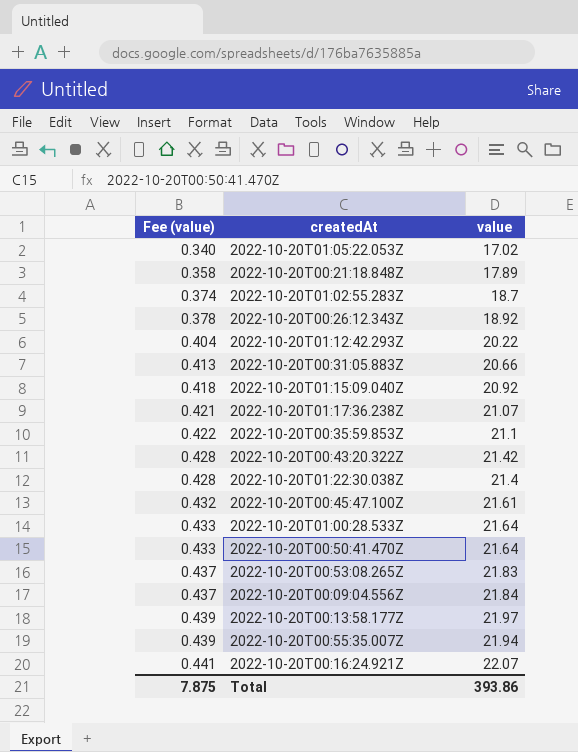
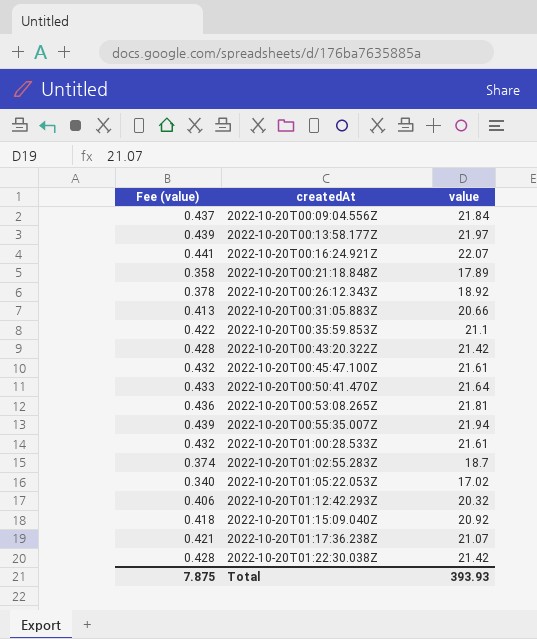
row order: Fee (value) ascending -> createdAt ascending
2022-10-20T00:53:08.265Z | Fee (value): 0.437 -> 0.436
2022-10-20T00:53:08.265Z | value: 21.83 -> 21.81
2022-10-20T01:00:28.533Z | Fee (value): 0.433 -> 0.432
2022-10-20T01:00:28.533Z | value: 21.64 -> 21.61
2022-10-20T01:12:42.293Z | Fee (value): 0.404 -> 0.406
2022-10-20T01:12:42.293Z | value: 20.22 -> 20.32
2022-10-20T01:22:30.038Z | value: 21.4 -> 21.42
Total | value: 393.86 -> 393.93

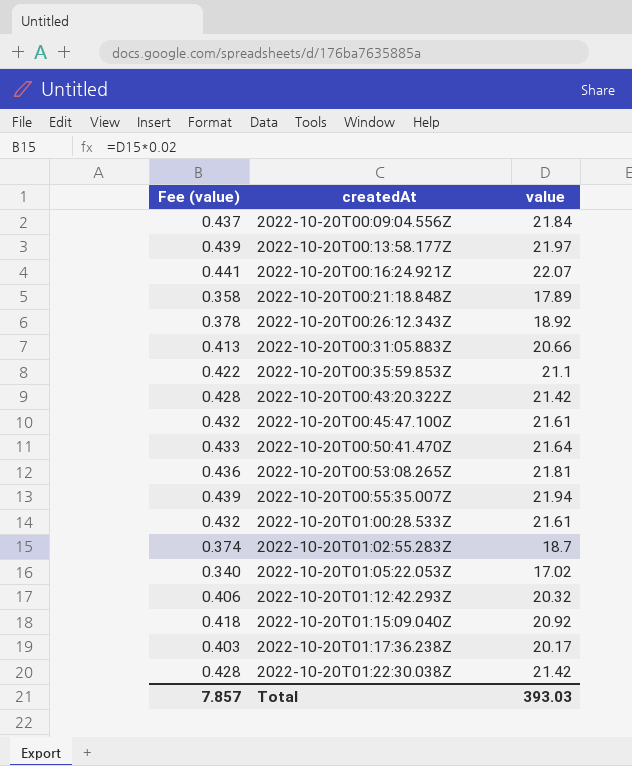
2022-10-20T01:17:36.238Z | Fee (value): 0.421 -> 0.403
2022-10-20T01:17:36.238Z | value: 21.07 -> 20.17
Total | Fee (value): 7.875 -> 7.857
Total | value: 393.93 -> 393.03

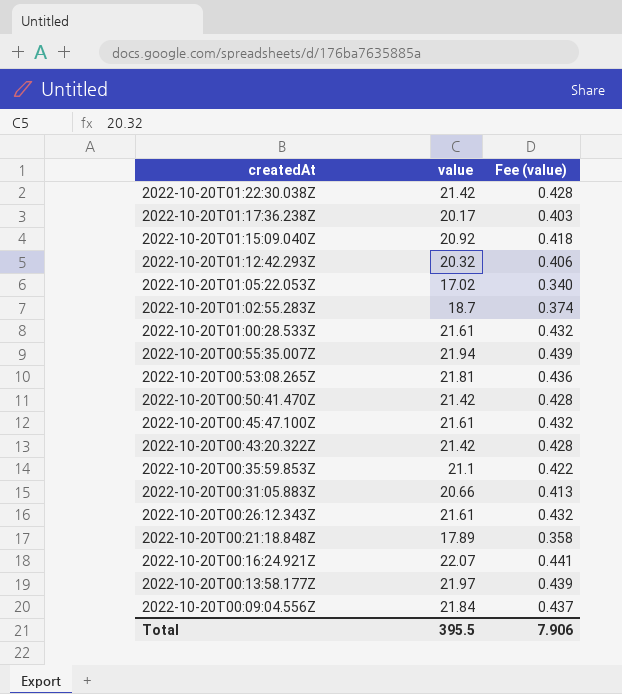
row order: createdAt ascending -> createdAt descending
column Fee (value) | position: 1 -> 3
2022-10-20T00:50:41.470Z | value: 21.64 -> 21.42
2022-10-20T00:50:41.470Z | Fee (value): 0.433 -> 0.428
2022-10-20T00:26:12.343Z | value: 18.92 -> 21.61
2022-10-20T00:26:12.343Z | Fee (value): 0.378 -> 0.432
Total | value: 393.03 -> 395.5
Total | Fee (value): 7.857 -> 7.906

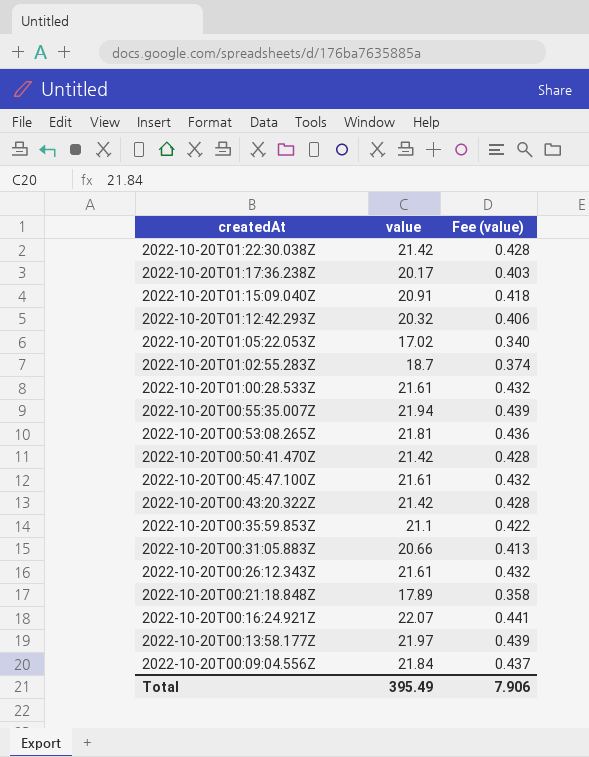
2022-10-20T01:15:09.040Z | value: 20.92 -> 20.91
Total | value: 395.5 -> 395.49

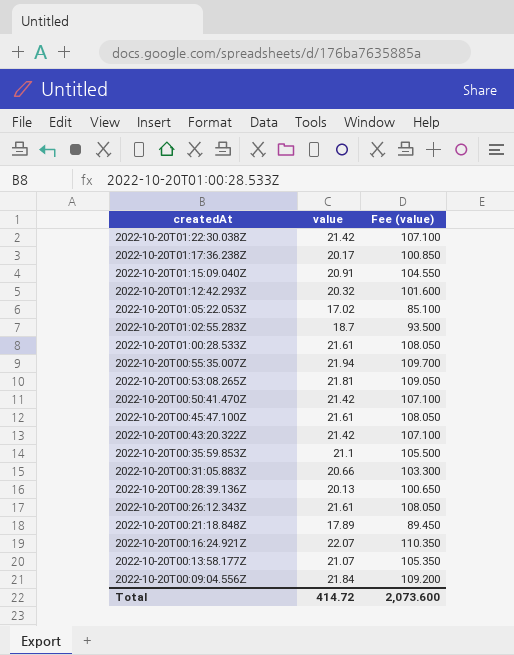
column Fee (value) | formula: [value] * 0.02 -> [value] * 5
row 2022-10-20T00:28:39.136Z: none -> 20.13 | 100.650
2022-10-20T00:13:58.177Z | value: 21.97 -> 21.07
Total | value: 395.49 -> 414.72
Total | Fee (value): 7.906 -> 2,073.600

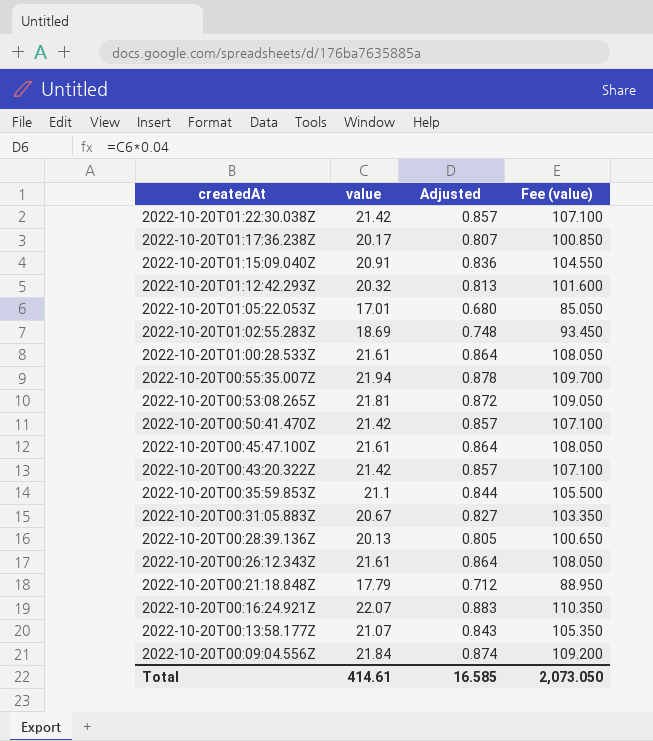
column Adjusted | formula: none -> [value] * 0.04
2022-10-20T01:05:22.053Z | value: 17.02 -> 17.01
2022-10-20T01:05:22.053Z | Fee (value): 85.100 -> 85.050
2022-10-20T01:02:55.283Z | value: 18.7 -> 18.69
2022-10-20T01:02:55.283Z | Fee (value): 93.500 -> 93.450
2022-10-20T00:31:05.883Z | value: 20.66 -> 20.67
2022-10-20T00:31:05.883Z | Fee (value): 103.300 -> 103.350
2022-10-20T00:21:18.848Z | value: 17.89 -> 17.79
2022-10-20T00:21:18.848Z | Fee (value): 89.450 -> 88.950
Total | value: 414.72 -> 414.61
Total | Fee (value): 2,073.600 -> 2,073.050

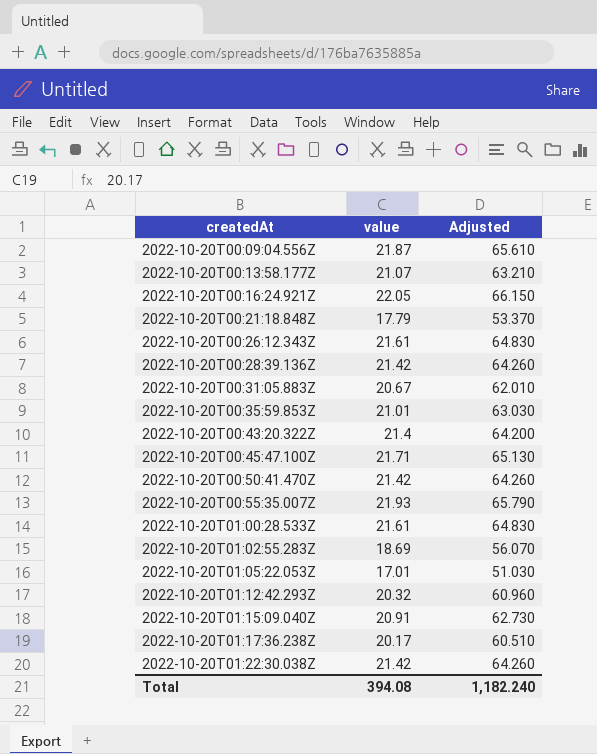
row order: createdAt descending -> createdAt ascending
column Fee (value) | formula: [value] * 5 -> none
column Adjusted | formula: [value] * 0.04 -> [value] * 3
row 2022-10-20T00:53:08.265Z: 21.81 | 0.872 | 109.050 -> none
2022-10-20T00:09:04.556Z | value: 21.84 -> 21.87
2022-10-20T00:16:24.921Z | value: 22.07 -> 22.05
2022-10-20T00:28:39.136Z | value: 20.13 -> 21.42
2022-10-20T00:35:59.853Z | value: 21.1 -> 21.01
2022-10-20T00:43:20.322Z | value: 21.42 -> 21.4
2022-10-20T00:45:47.100Z | value: 21.61 -> 21.71
2022-10-20T00:55:35.007Z | value: 21.94 -> 21.93
Total | value: 414.61 -> 394.08
Total | Adjusted: 16.585 -> 1,182.240

